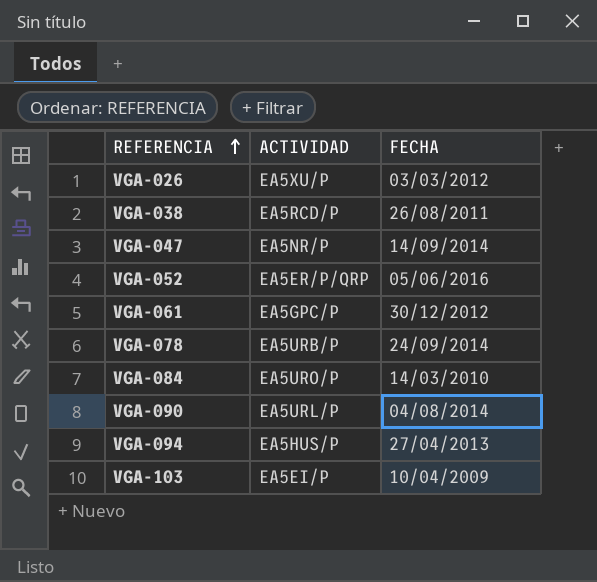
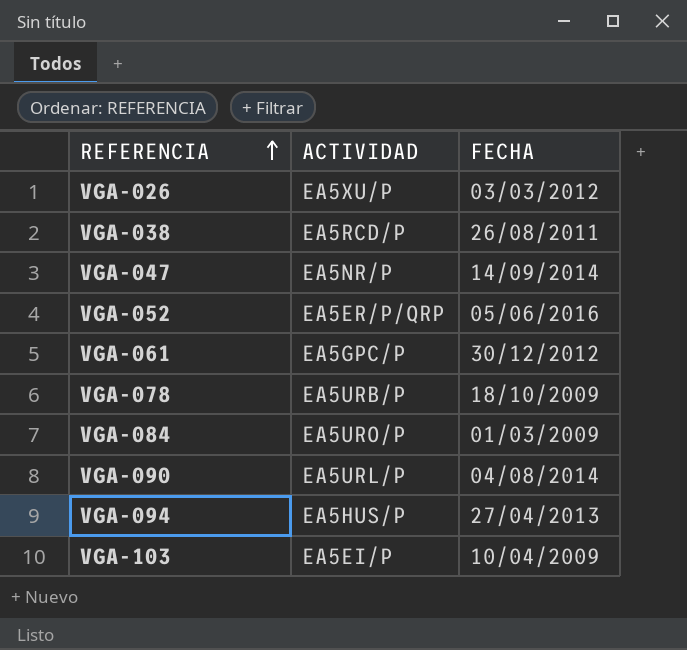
VGA-078 | FECHA: 24/09/2014 -> 18/10/2009
VGA-084 | FECHA: 14/03/2010 -> 01/03/2009

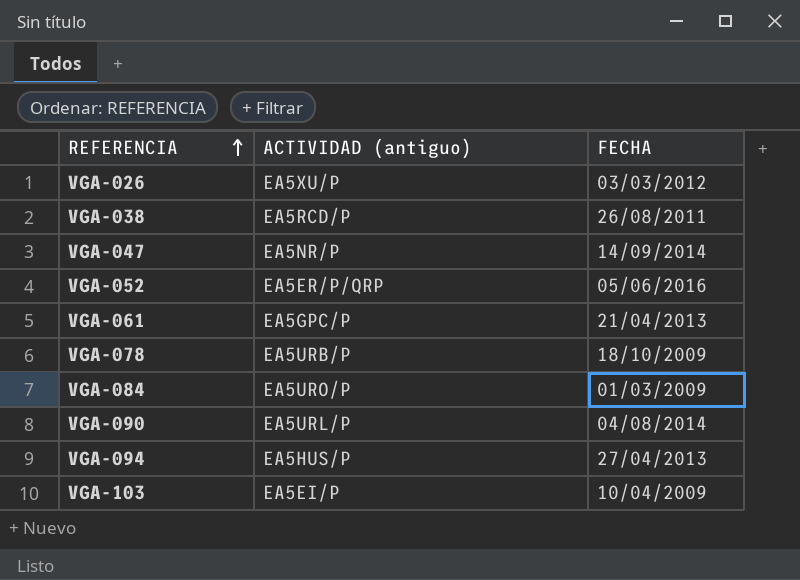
column name: ACTIVIDAD -> ACTIVIDAD (antiguo)
VGA-061 | FECHA: 30/12/2012 -> 21/04/2013

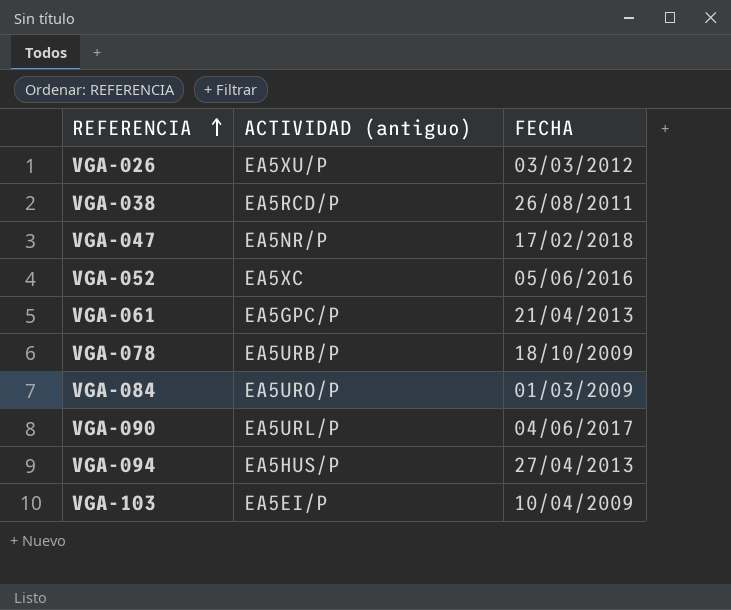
VGA-047 | FECHA: 14/09/2014 -> 17/02/2018
VGA-052 | ACTIVIDAD (antiguo): EA5ER/P/QRP -> EA5XC
VGA-090 | FECHA: 04/08/2014 -> 04/06/2017

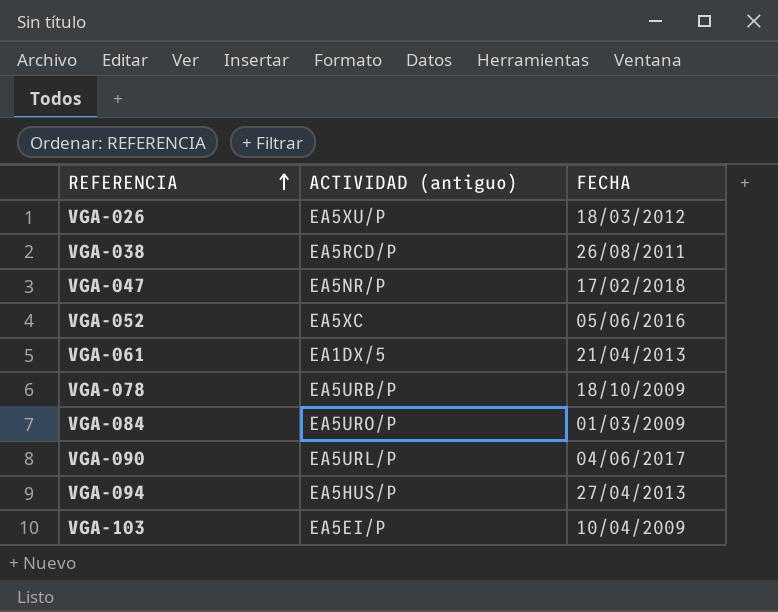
VGA-026 | FECHA: 03/03/2012 -> 18/03/2012
VGA-061 | ACTIVIDAD (antiguo): EA5GPC/P -> EA1DX/5

